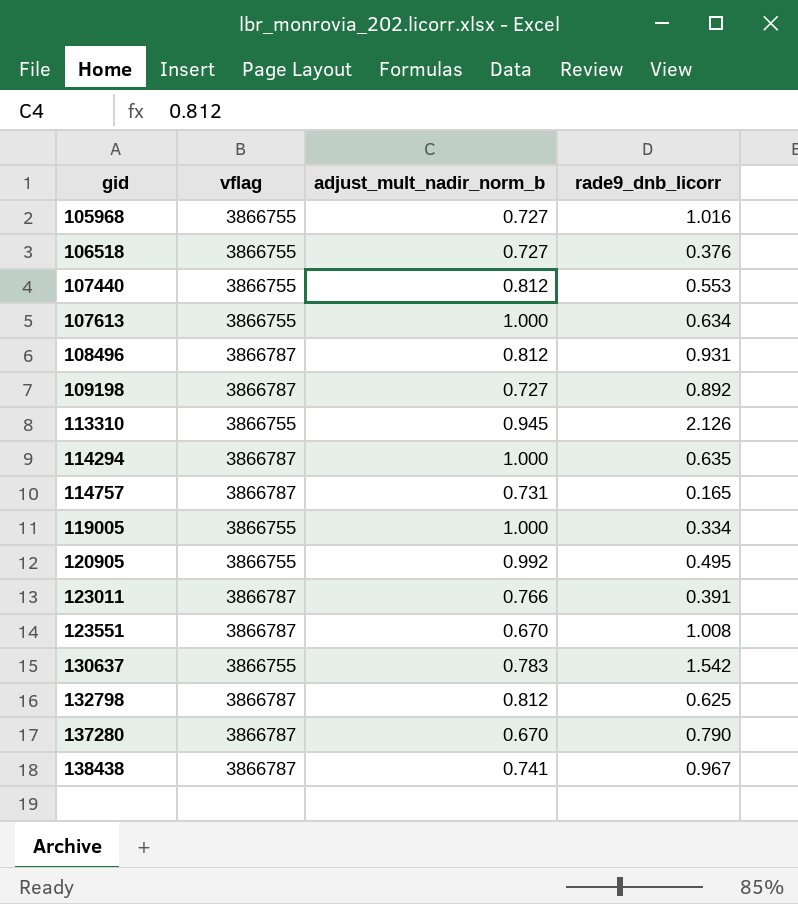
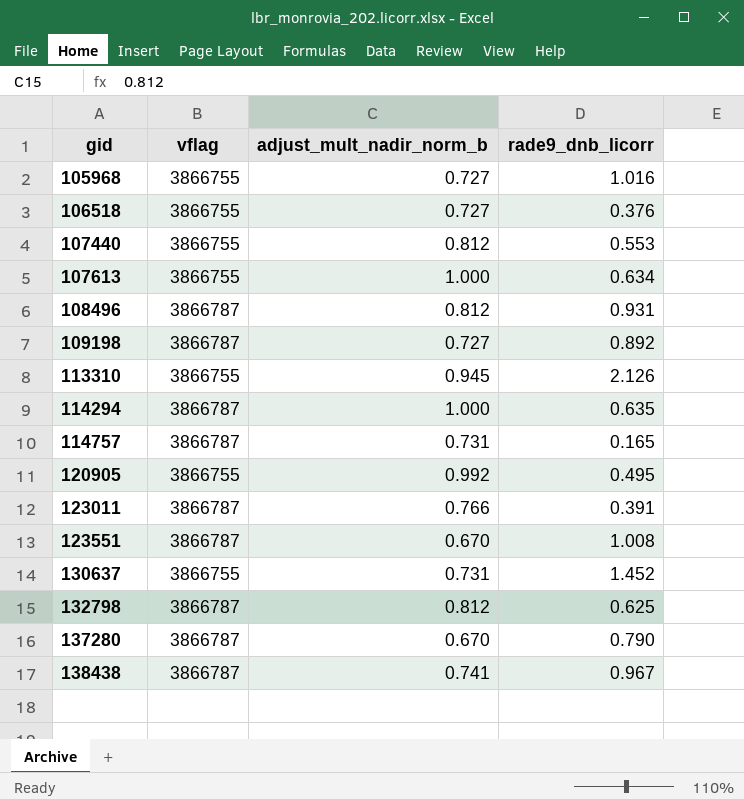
row 119005: 3866755 | 1.000 | 0.334 -> none
130637 | adjust_mult_nadir_norm_b: 0.783 -> 0.731
130637 | rade9_dnb_licorr: 1.542 -> 1.452

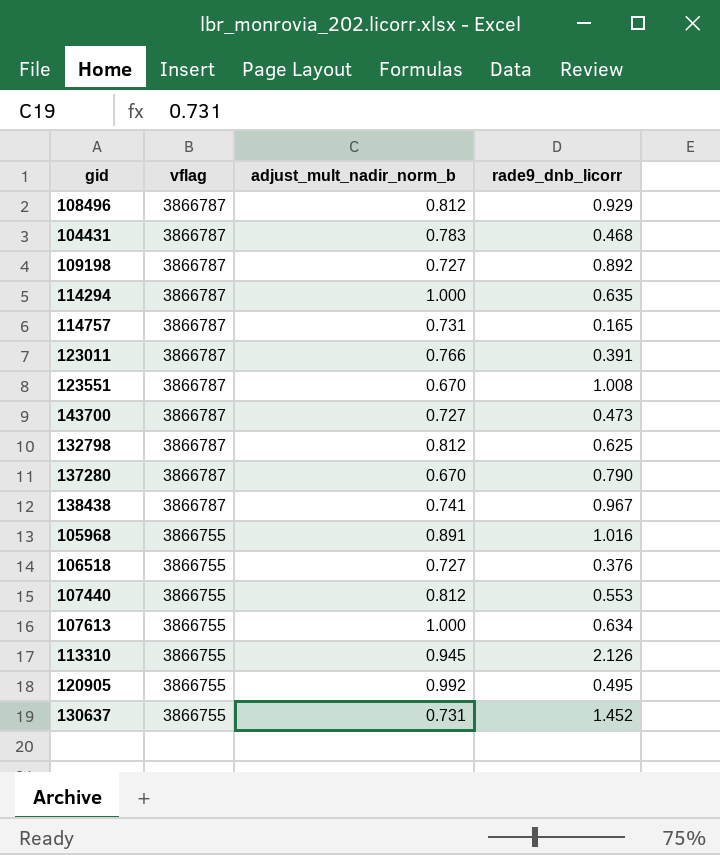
row order: gid ascending -> vflag descending
108496 | rade9_dnb_licorr: 0.931 -> 0.929
row 104431: none -> 3866787 | 0.783 | 0.468
row 143700: none -> 3866787 | 0.727 | 0.473
105968 | adjust_mult_nadir_norm_b: 0.727 -> 0.891

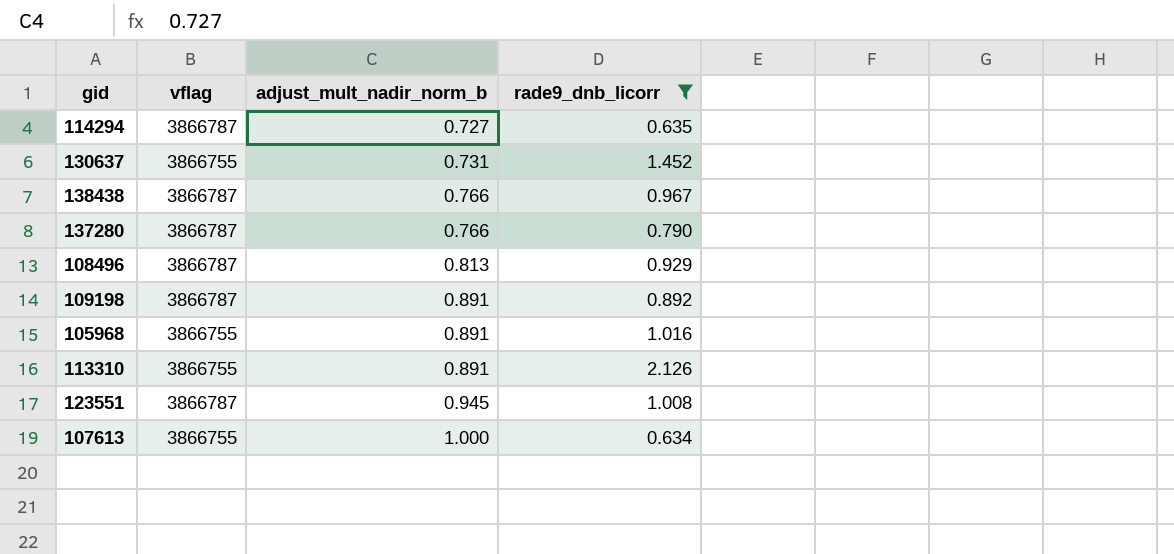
filter: none -> rade9_dnb_licorr >= 0.634
row order: vflag descending -> adjust_mult_nadir_norm_b ascending
114294 | adjust_mult_nadir_norm_b: 1.000 -> 0.727
138438 | adjust_mult_nadir_norm_b: 0.741 -> 0.766
137280 | adjust_mult_nadir_norm_b: 0.670 -> 0.766
108496 | adjust_mult_nadir_norm_b: 0.812 -> 0.813
109198 | adjust_mult_nadir_norm_b: 0.727 -> 0.891
113310 | adjust_mult_nadir_norm_b: 0.945 -> 0.891
123551 | adjust_mult_nadir_norm_b: 0.670 -> 0.945

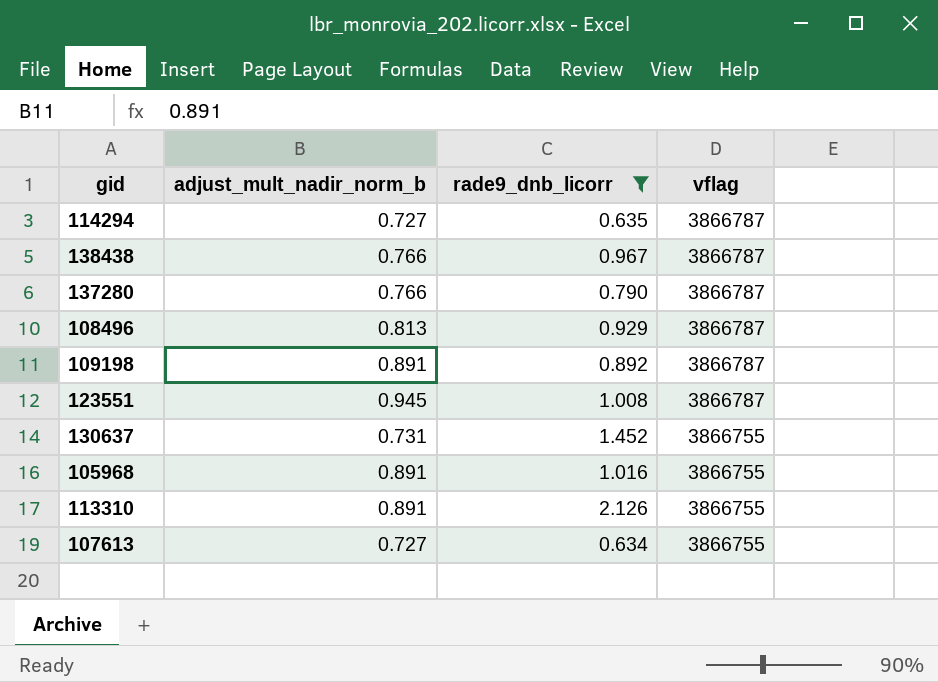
row order: adjust_mult_nadir_norm_b ascending -> vflag descending
column vflag | position: 2 -> 4
107613 | adjust_mult_nadir_norm_b: 1.000 -> 0.727

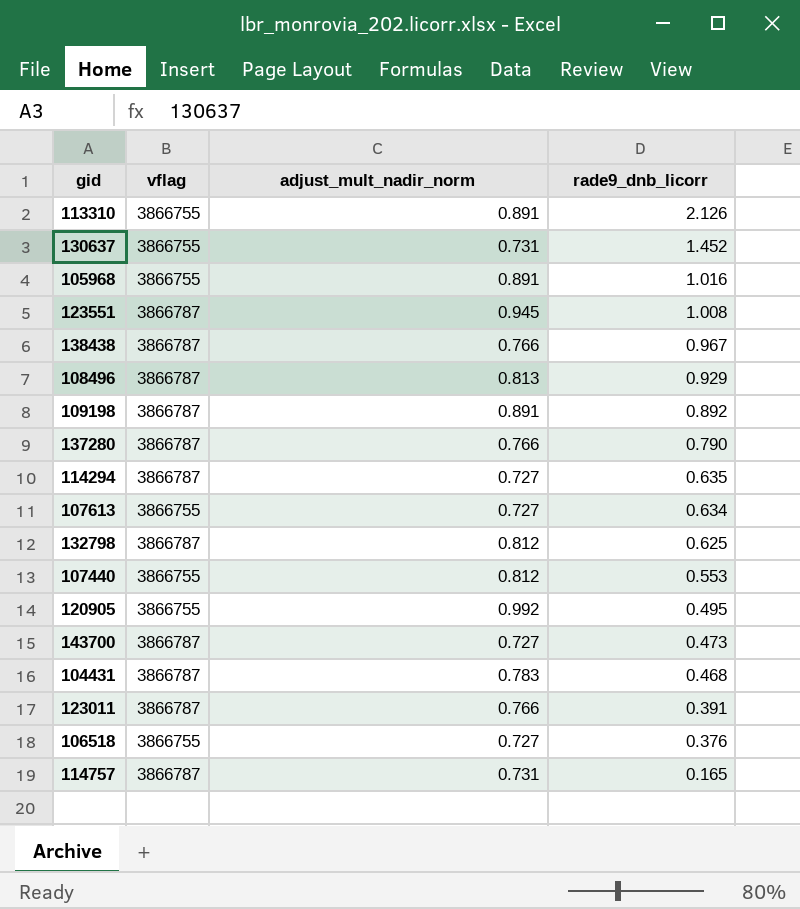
filter: rade9_dnb_licorr >= 0.634 -> none
row order: vflag descending -> rade9_dnb_licorr descending
column vflag | position: 4 -> 2
column name: adjust_mult_nadir_norm_b -> adjust_mult_nadir_norm

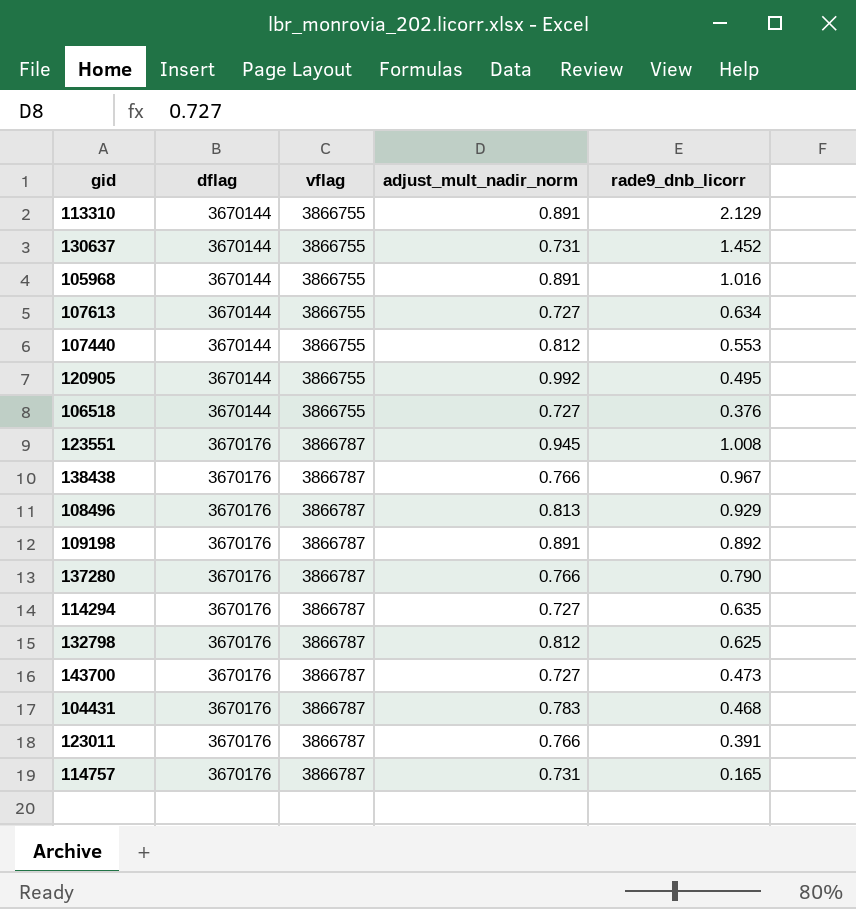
row order: rade9_dnb_licorr descending -> dflag ascending
column dflag | position: none -> 2
113310 | rade9_dnb_licorr: 2.126 -> 2.129

